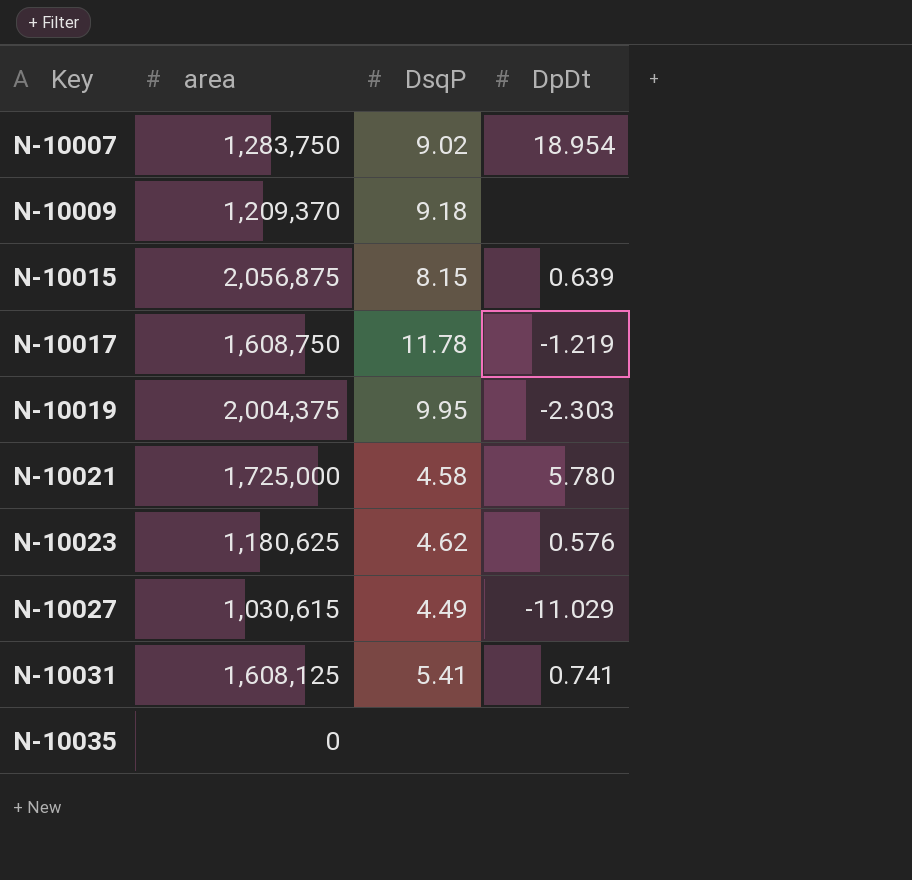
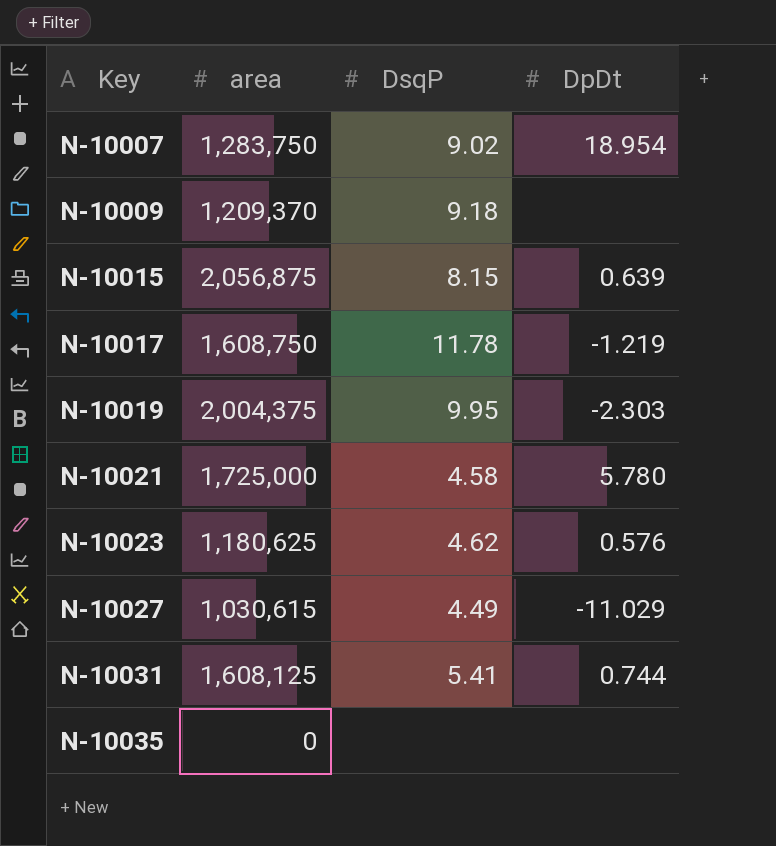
N-10031 | DpDt: 0.741 -> 0.744

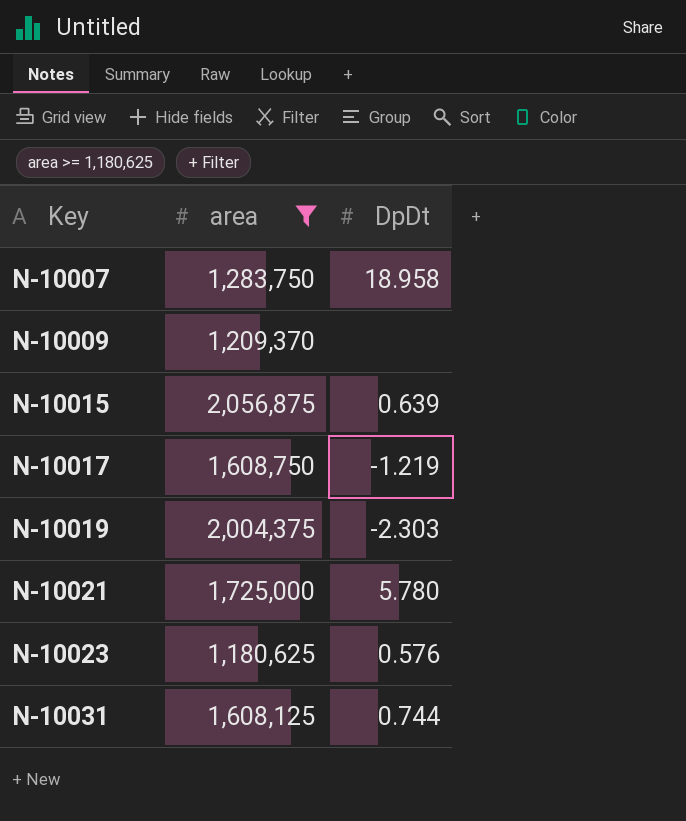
filter: none -> area >= 1,180,625
column DsqP | position: 3 -> none
N-10007 | DpDt: 18.954 -> 18.958

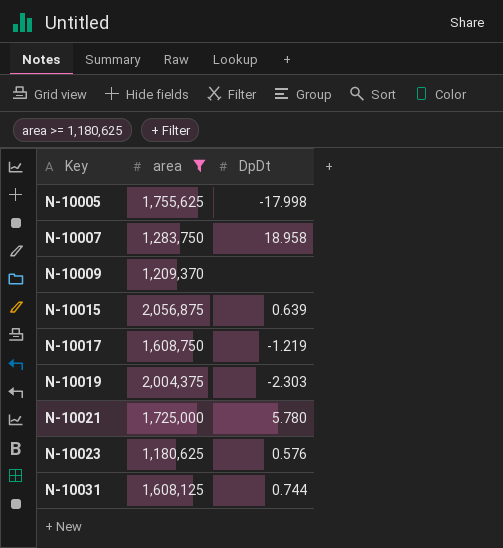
row N-10005: none -> 1,755,625 | -17.998

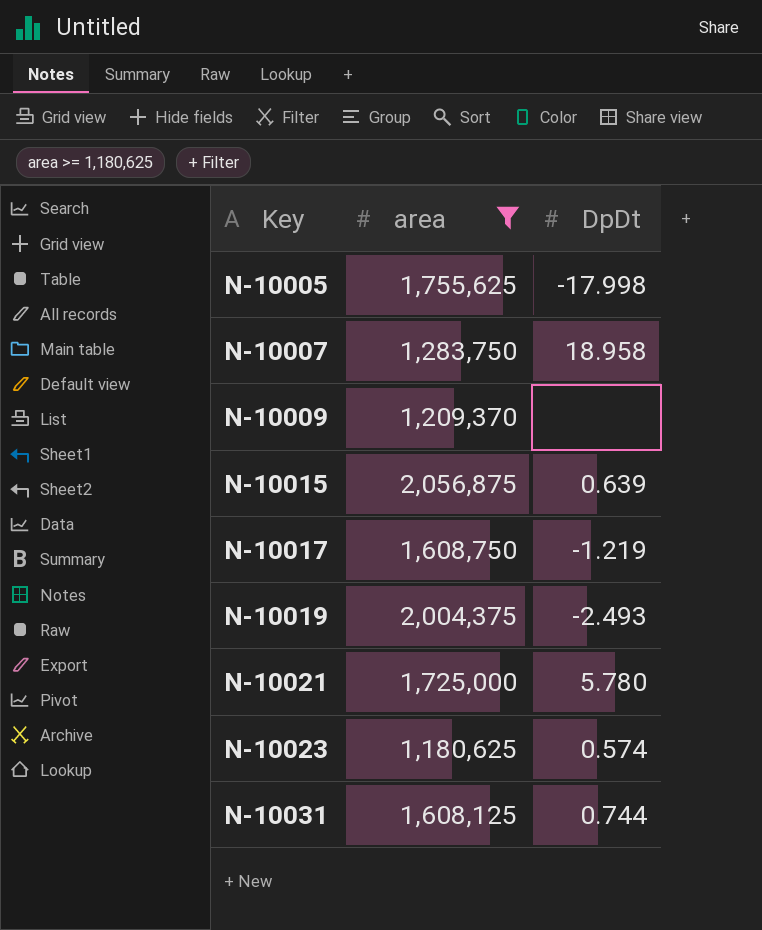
N-10019 | DpDt: -2.303 -> -2.493
N-10023 | DpDt: 0.576 -> 0.574

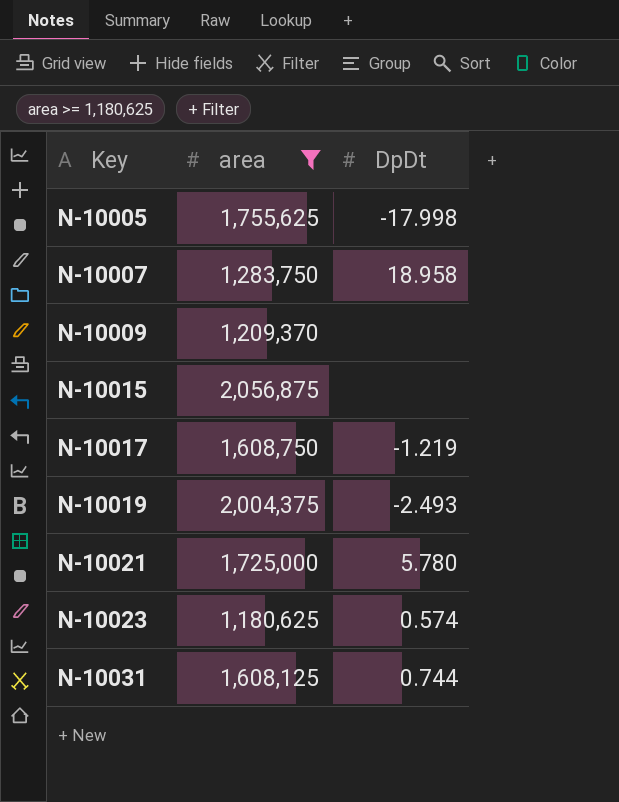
N-10015 | DpDt: 0.639 -> none

